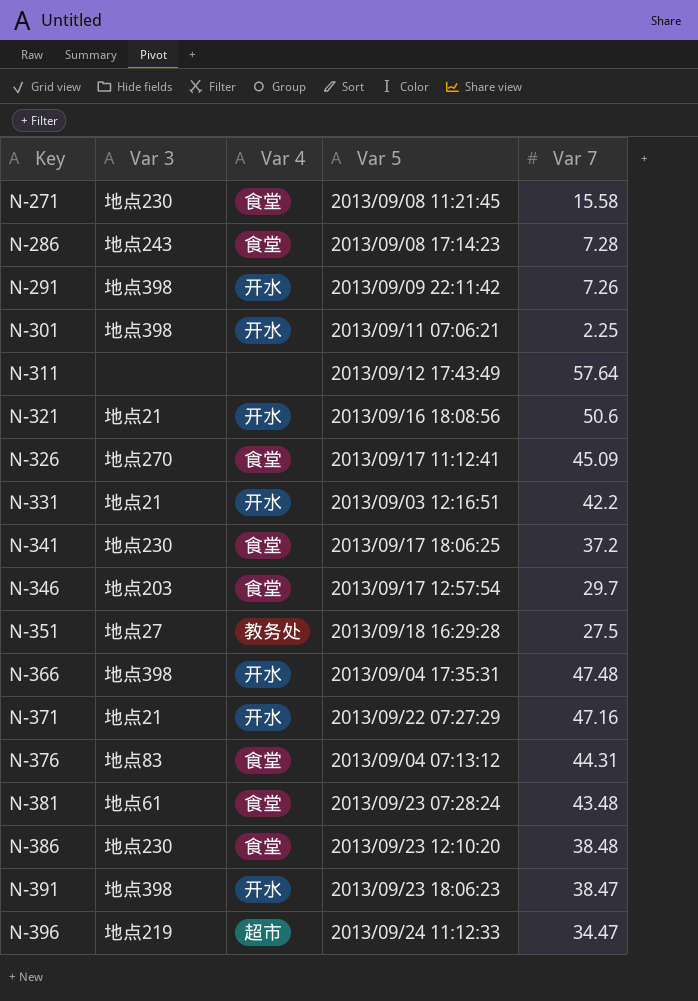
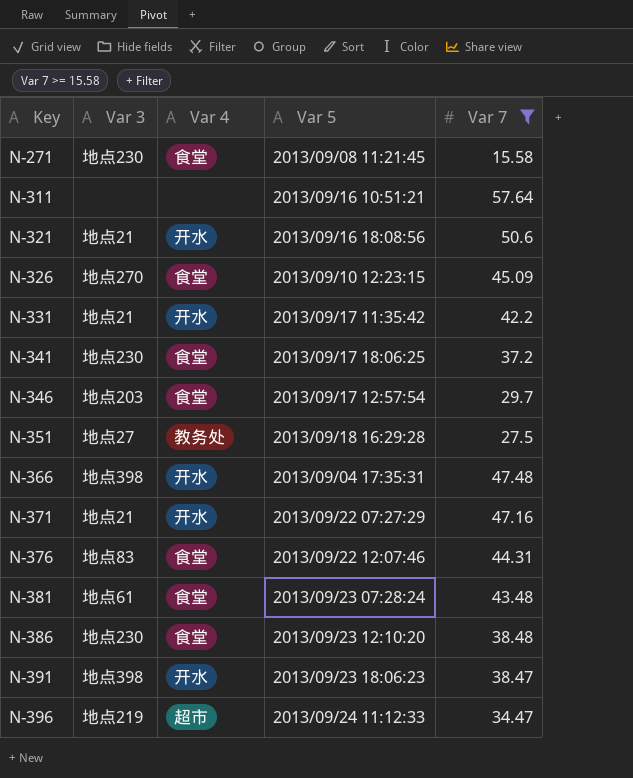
filter: none -> Var 7 >= 15.58
N-311 | Var 5: 2013/09/12 17:43:49 -> 2013/09/16 10:51:21
N-326 | Var 5: 2013/09/17 11:12:41 -> 2013/09/10 12:23:15
N-331 | Var 5: 2013/09/03 12:16:51 -> 2013/09/17 11:35:42
N-376 | Var 5: 2013/09/04 07:13:12 -> 2013/09/22 12:07:46

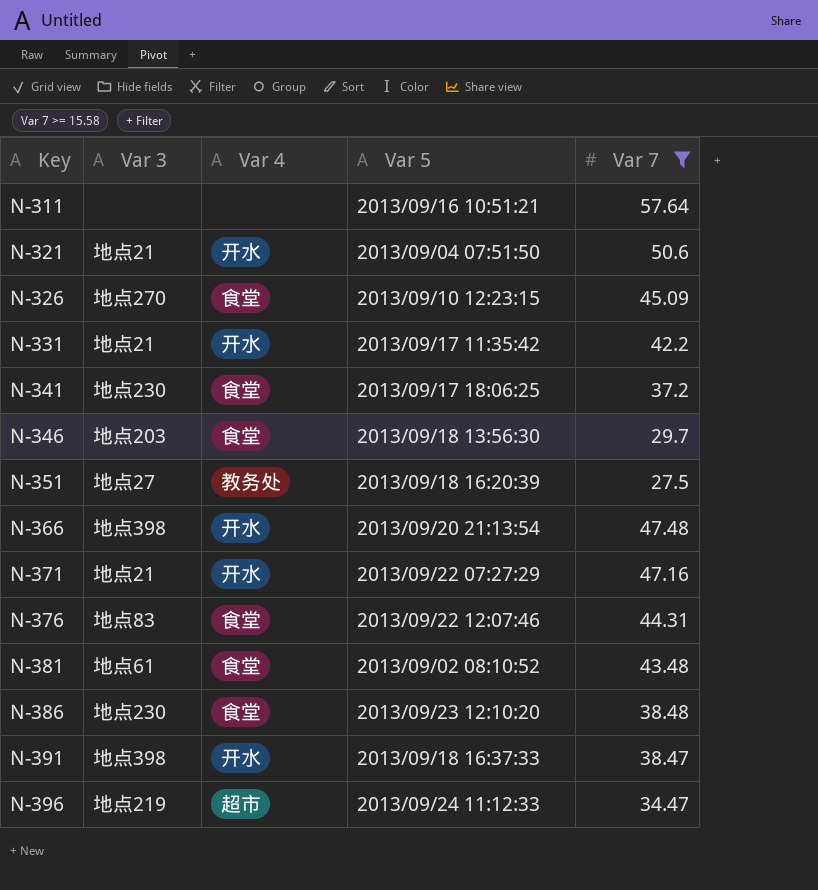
row N-271: 地点230 | 食堂 | 2013/09/08 11:21:45 | 15.58 -> none
N-321 | Var 5: 2013/09/16 18:08:56 -> 2013/09/04 07:51:50
N-346 | Var 5: 2013/09/17 12:57:54 -> 2013/09/18 13:56:30
N-351 | Var 5: 2013/09/18 16:29:28 -> 2013/09/18 16:20:39
N-366 | Var 5: 2013/09/04 17:35:31 -> 2013/09/20 21:13:54
N-381 | Var 5: 2013/09/23 07:28:24 -> 2013/09/02 08:10:52
N-391 | Var 5: 2013/09/23 18:06:23 -> 2013/09/18 16:37:33

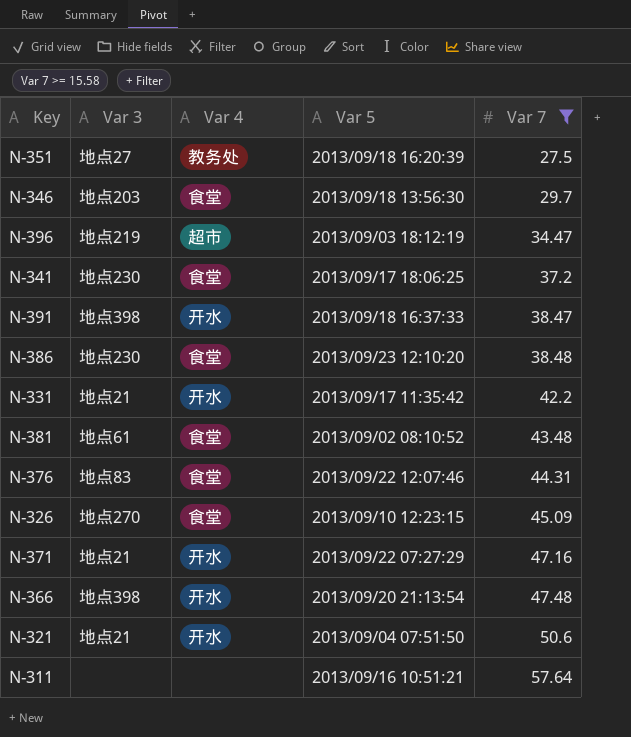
row order: Key ascending -> Var 7 ascending
N-396 | Var 5: 2013/09/24 11:12:33 -> 2013/09/03 18:12:19

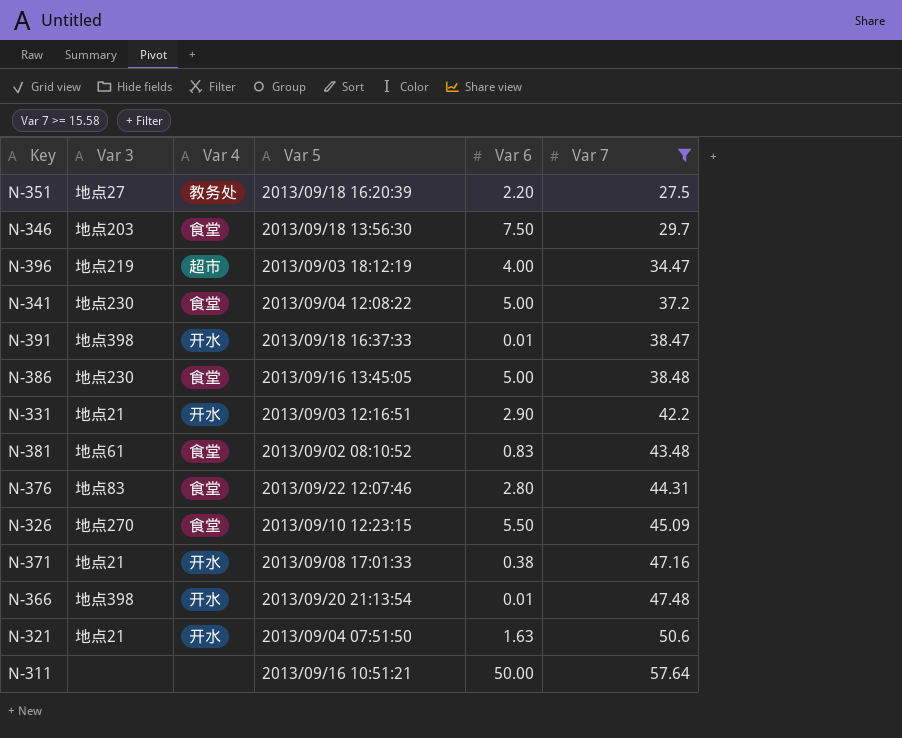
column Var 6 | position: none -> 5
N-341 | Var 5: 2013/09/17 18:06:25 -> 2013/09/04 12:08:22
N-386 | Var 5: 2013/09/23 12:10:20 -> 2013/09/16 13:45:05
N-331 | Var 5: 2013/09/17 11:35:42 -> 2013/09/03 12:16:51
N-371 | Var 5: 2013/09/22 07:27:29 -> 2013/09/08 17:01:33

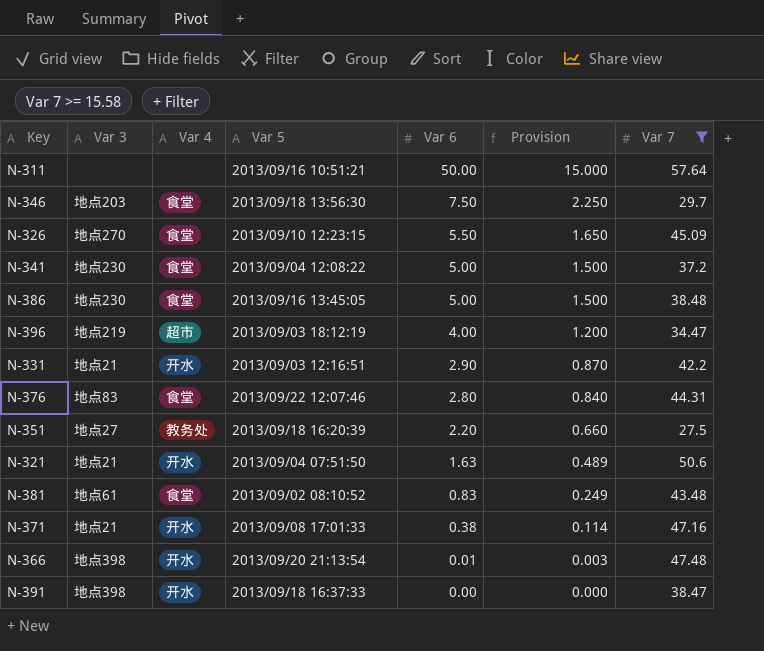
row order: Var 7 ascending -> Var 6 descending
column Provision | formula: none -> [Var 6] * 0.3
N-391 | Var 6: 0.01 -> 0.00

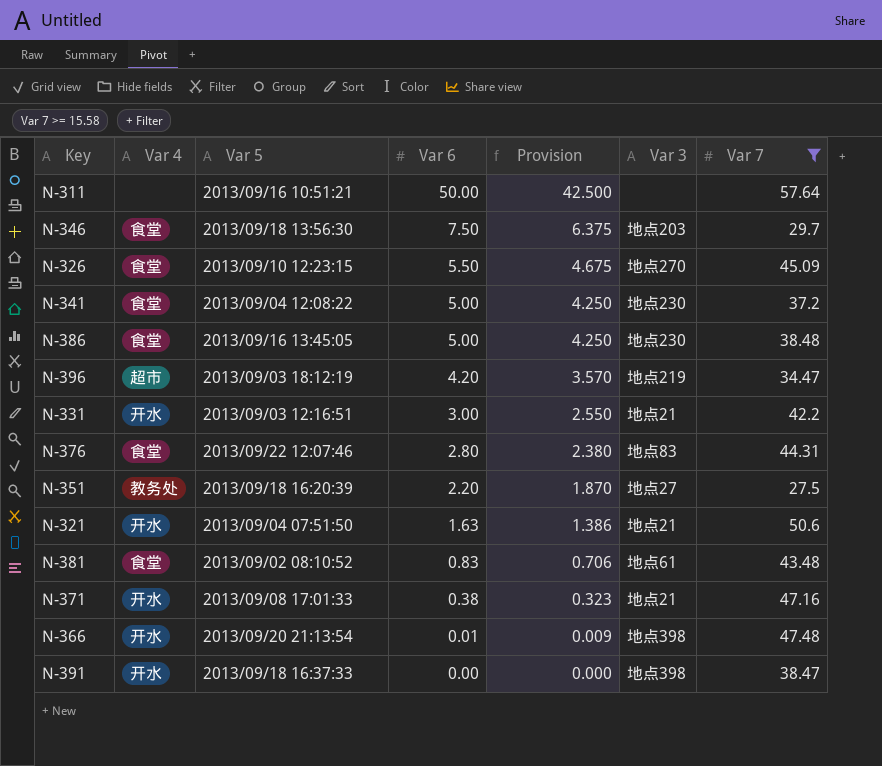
column Provision | formula: [Var 6] * 0.3 -> [Var 6] * 0.85
column Var 3 | position: 2 -> 6
N-396 | Var 6: 4.00 -> 4.20
N-331 | Var 6: 2.90 -> 3.00

